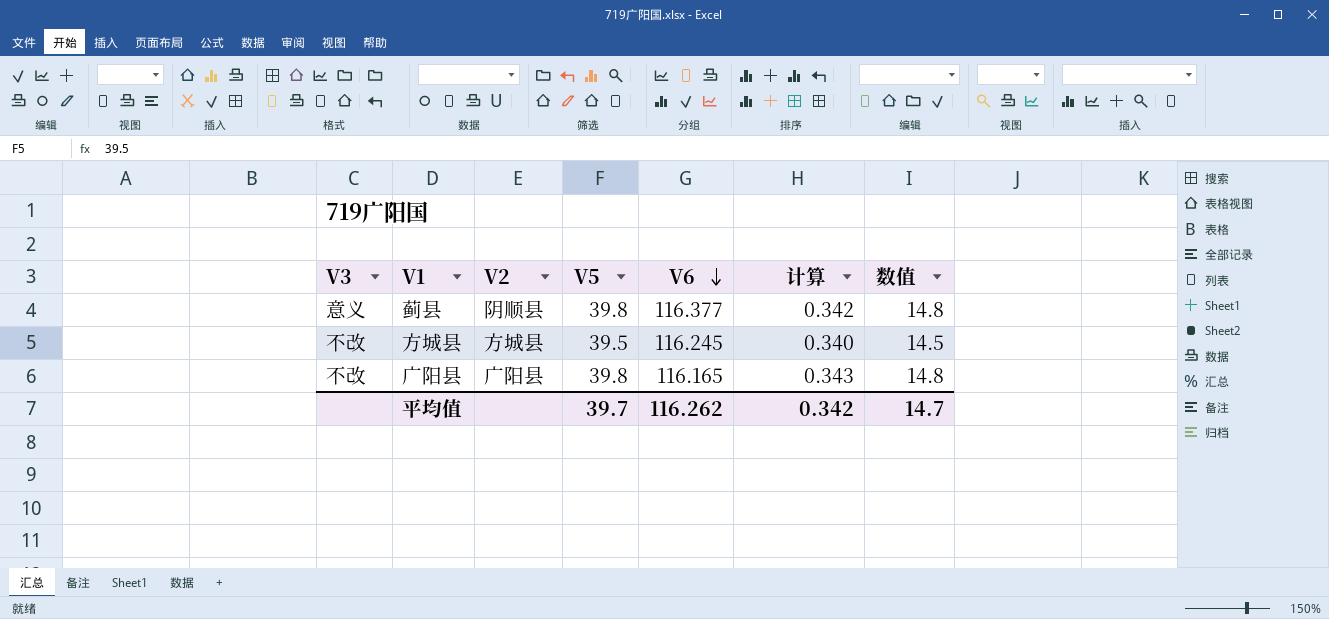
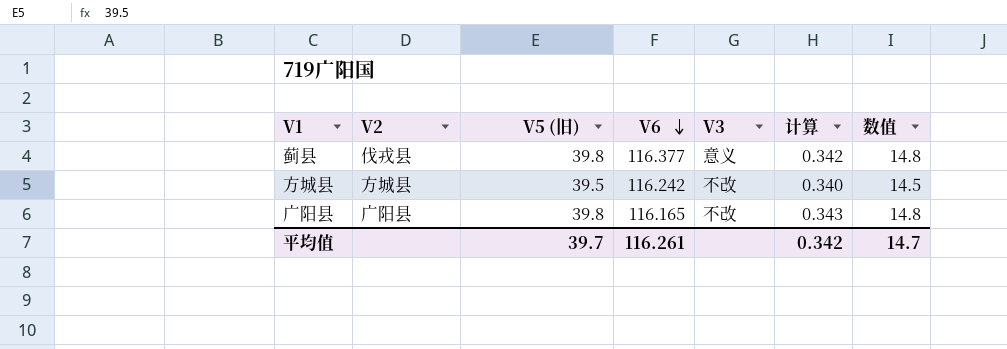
column name: V5 -> V5 (旧)
column V3 | position: 1 -> 5
蓟县 | V2: 阴顺县 -> 伐戎县
方城县 | V6: 116.245 -> 116.242
平均值 | V6: 116.262 -> 116.261

